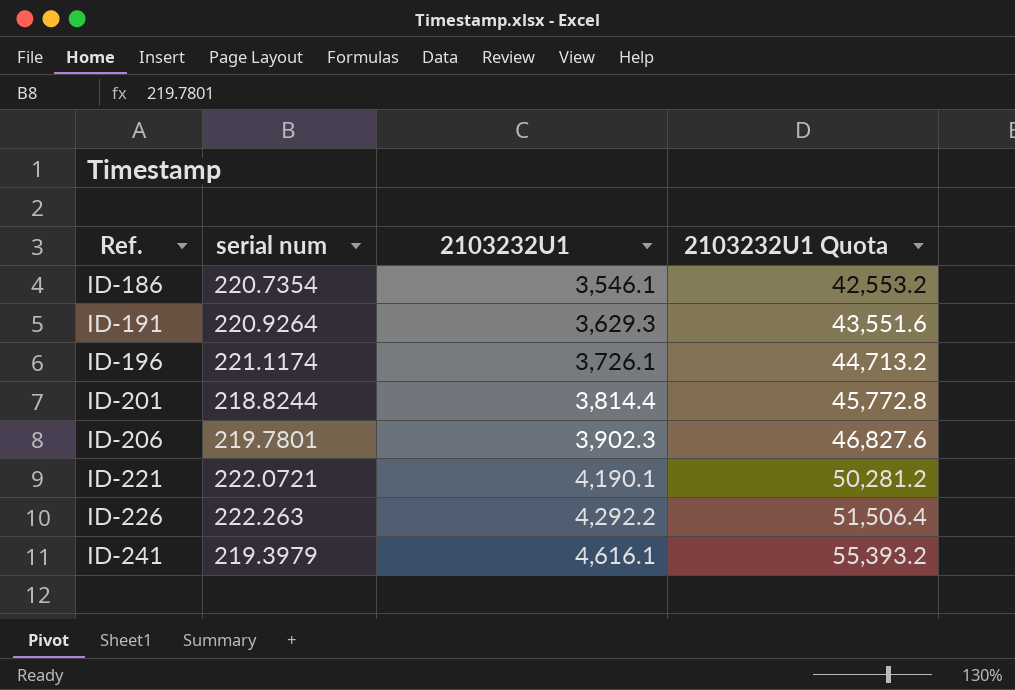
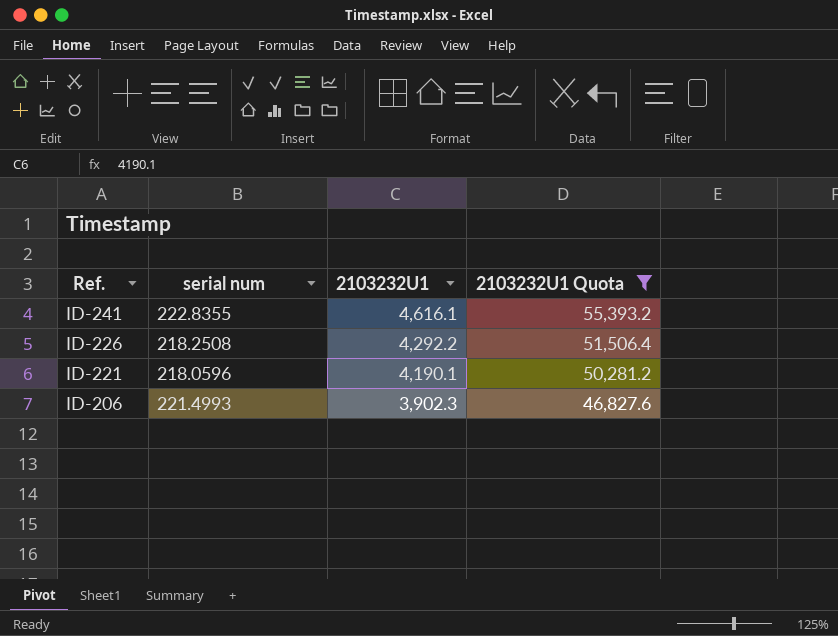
filter: none -> 2103232U1 Quota >= 46,827.6
row order: Ref. ascending -> Ref. descending
ID-241 | serial num: 219.3979 -> 222.8355
ID-226 | serial num: 222.263 -> 218.2508
ID-221 | serial num: 222.0721 -> 218.0596
ID-206 | serial num: 219.7801 -> 221.4993

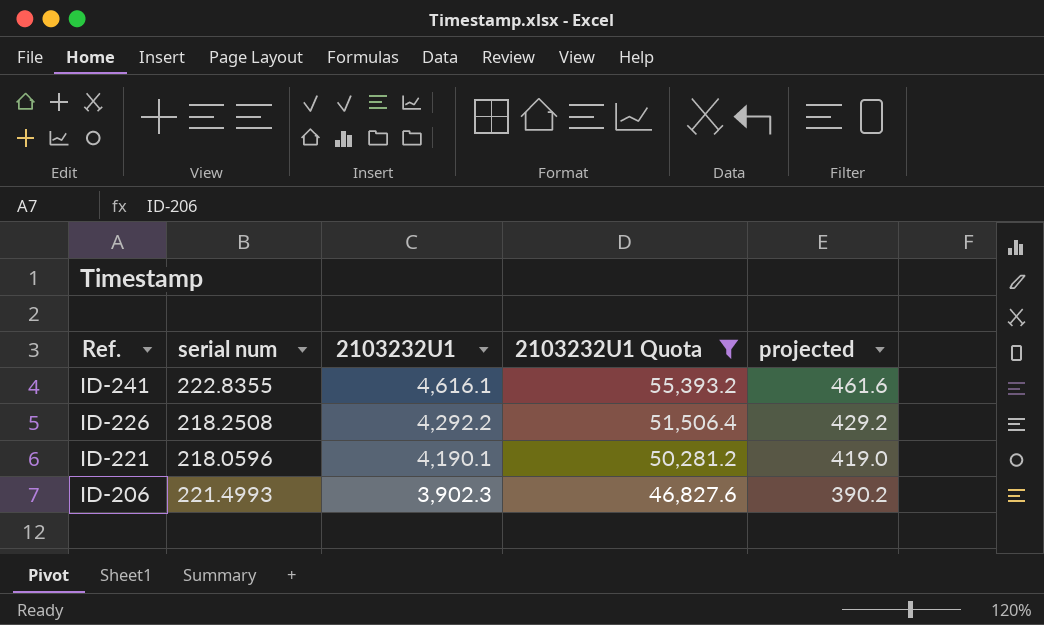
column projected | formula: none -> [2103232U1] * 0.1

